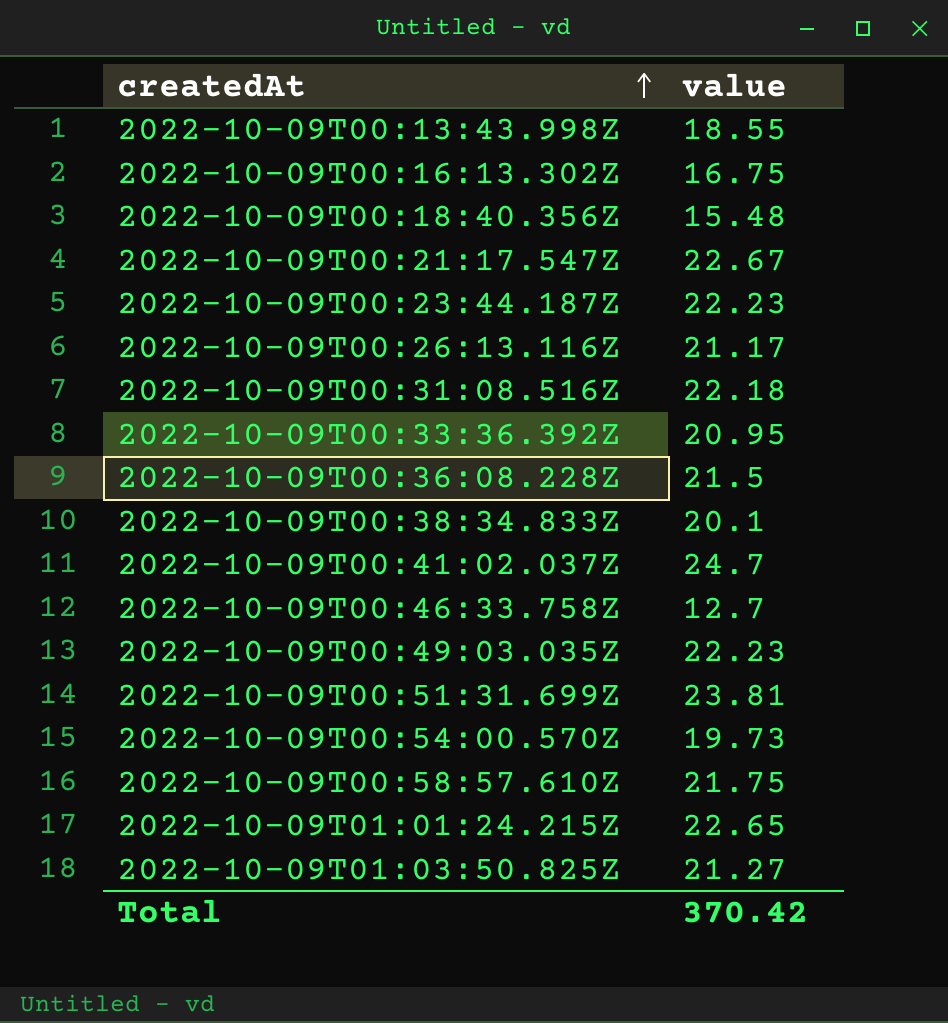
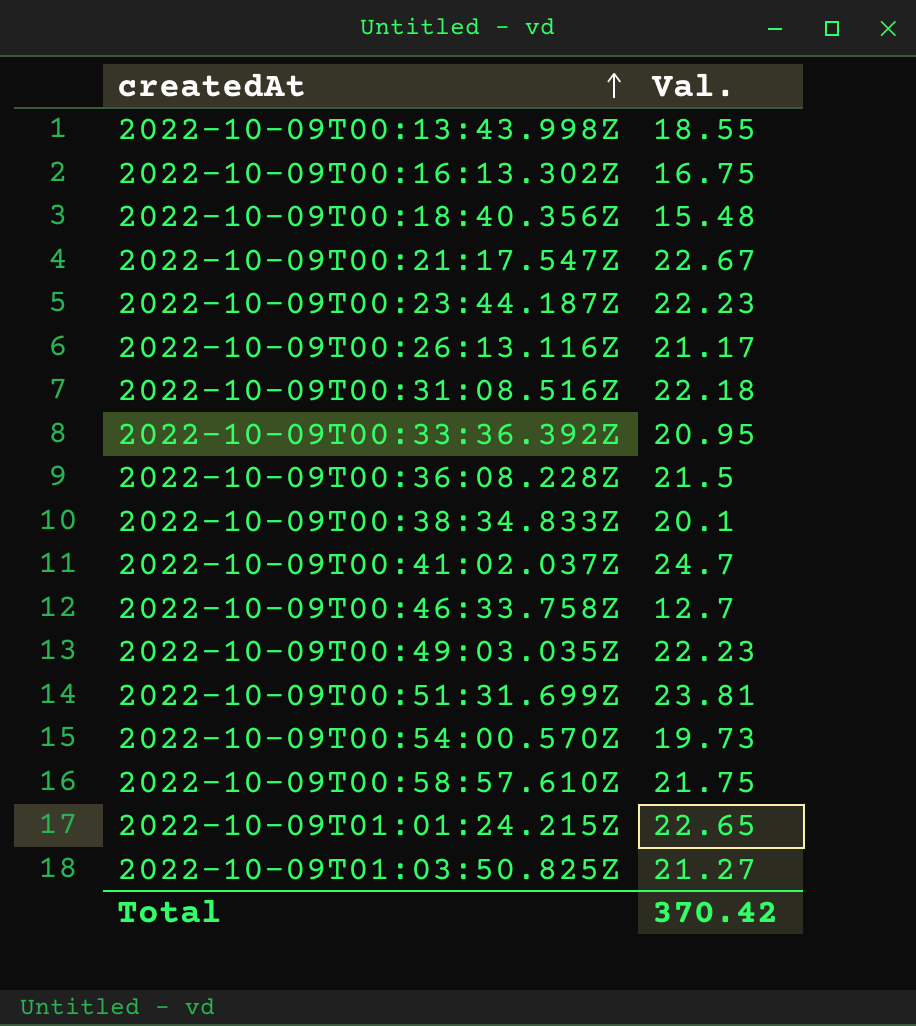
column name: value -> Val.

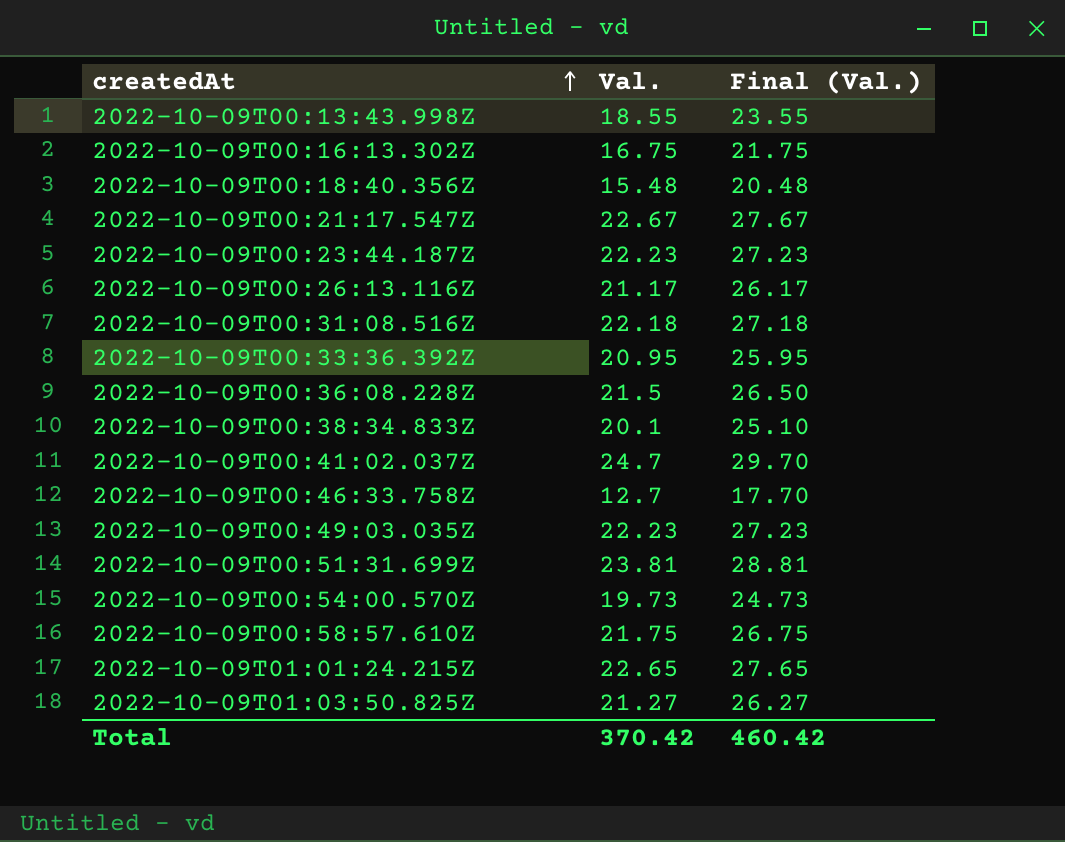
column Final (Val.) | formula: none -> [Val.] + 5

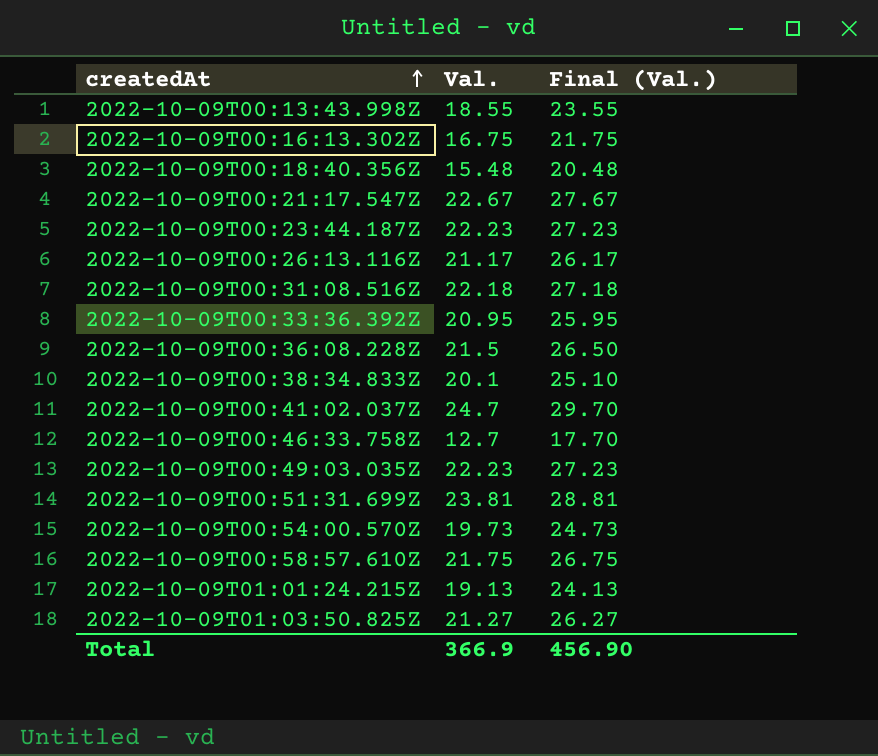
2022-10-09T01:01:24.215Z | Val.: 22.65 -> 19.13
2022-10-09T01:01:24.215Z | Final (Val.): 27.65 -> 24.13
Total | Val.: 370.42 -> 366.9
Total | Final (Val.): 460.42 -> 456.90

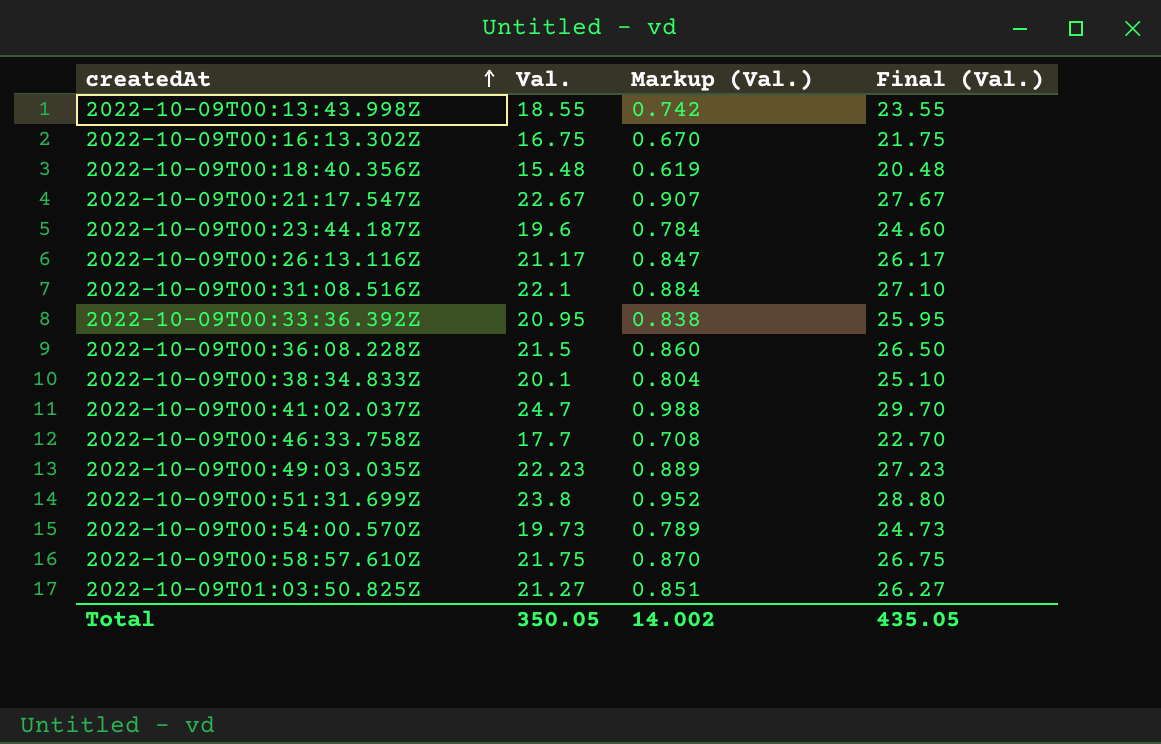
column Markup (Val.) | formula: none -> [Val.] * 0.04
row 2022-10-09T01:01:24.215Z: 19.13 | 24.13 -> none
2022-10-09T00:23:44.187Z | Val.: 22.23 -> 19.6
2022-10-09T00:23:44.187Z | Final (Val.): 27.23 -> 24.60
2022-10-09T00:31:08.516Z | Val.: 22.18 -> 22.1
2022-10-09T00:31:08.516Z | Final (Val.): 27.18 -> 27.10
2022-10-09T00:46:33.758Z | Val.: 12.7 -> 17.7
2022-10-09T00:46:33.758Z | Final (Val.): 17.70 -> 22.70
2022-10-09T00:51:31.699Z | Val.: 23.81 -> 23.8
2022-10-09T00:51:31.699Z | Final (Val.): 28.81 -> 28.80
Total | Val.: 366.9 -> 350.05
Total | Final (Val.): 456.90 -> 435.05

